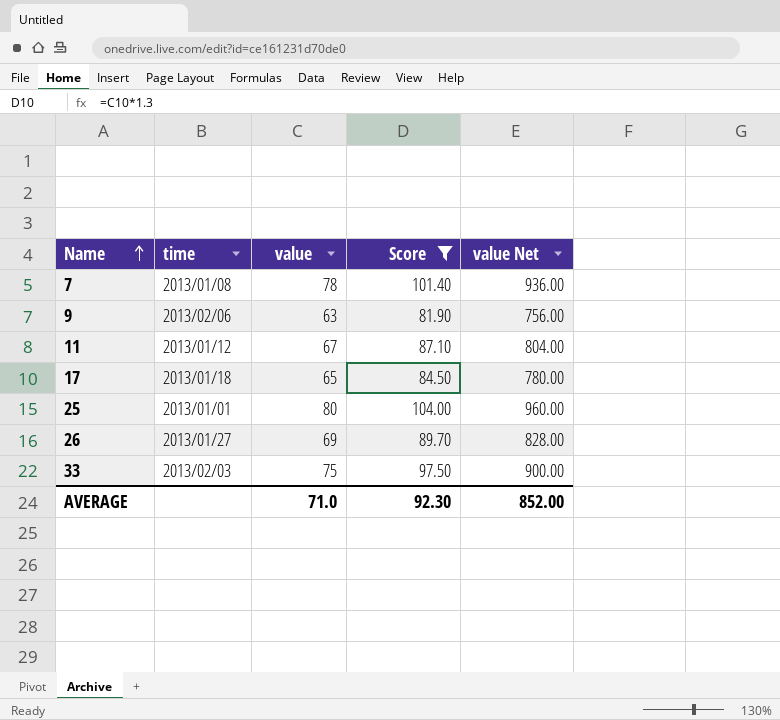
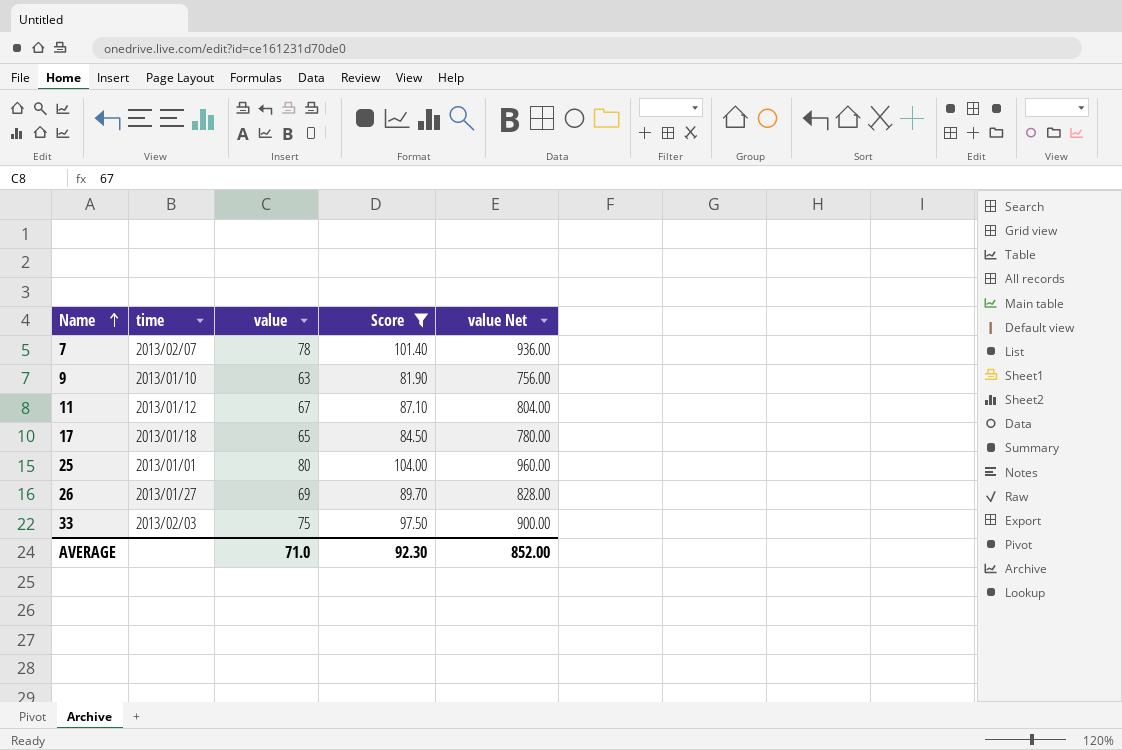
7 | time: 2013/01/08 -> 2013/02/07
9 | time: 2013/02/06 -> 2013/01/10

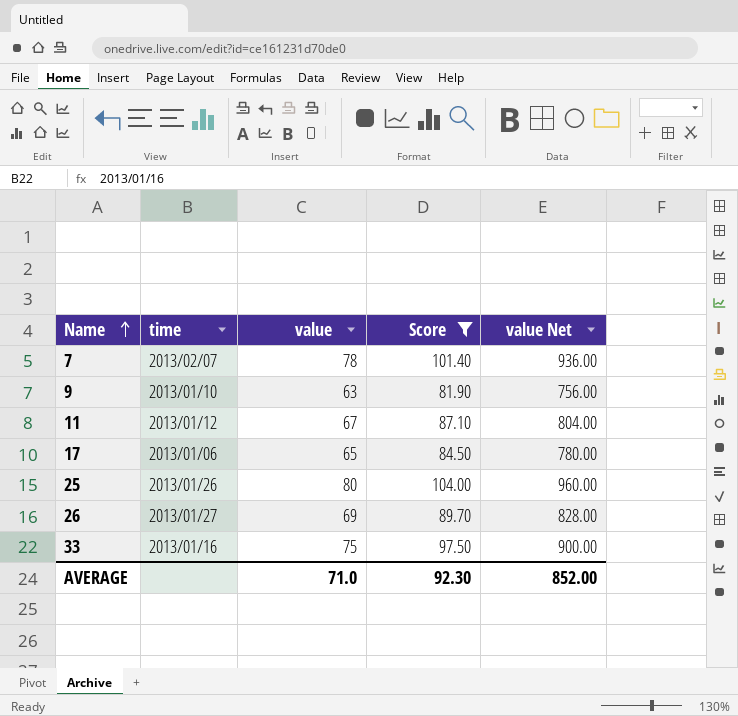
17 | time: 2013/01/18 -> 2013/01/06
25 | time: 2013/01/01 -> 2013/01/26
33 | time: 2013/02/03 -> 2013/01/16

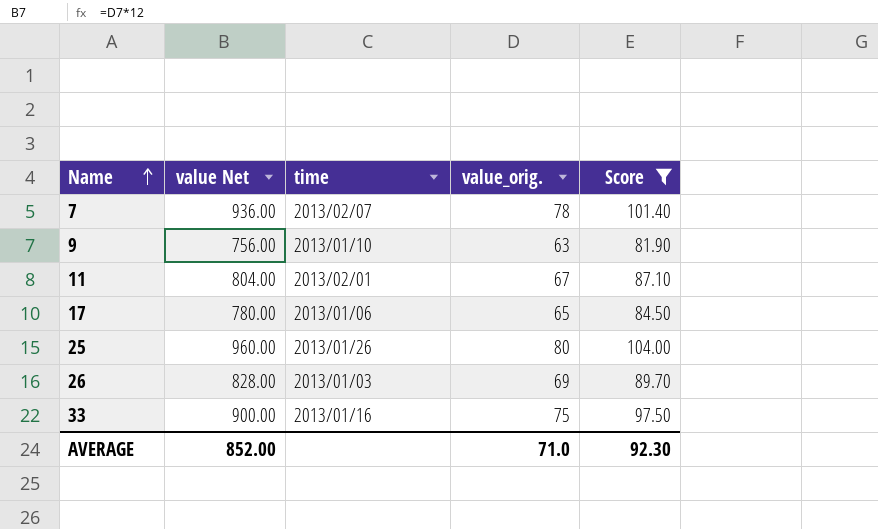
column value Net | position: 5 -> 2
column name: value -> value_orig.
11 | time: 2013/01/12 -> 2013/02/01
26 | time: 2013/01/27 -> 2013/01/03

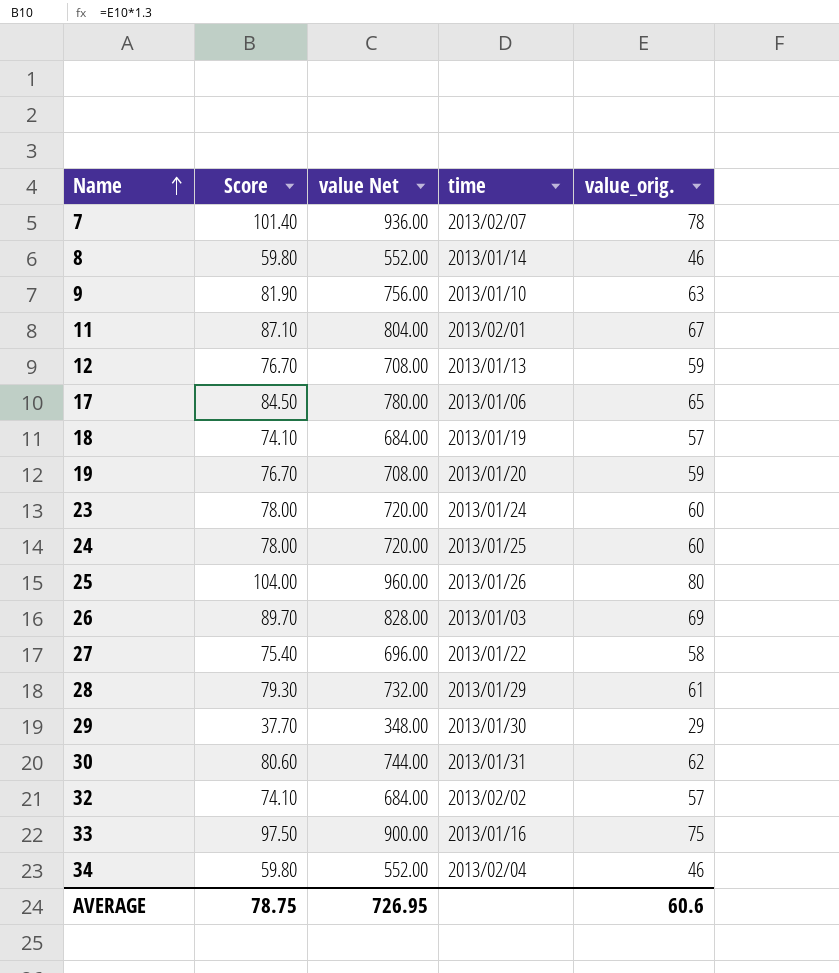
filter: Score >= 81.90 -> none
column Score | position: 5 -> 2
AVERAGE | Score: 92.30 -> 78.75
AVERAGE | value Net: 852.00 -> 726.95
AVERAGE | value_orig.: 71.0 -> 60.6

